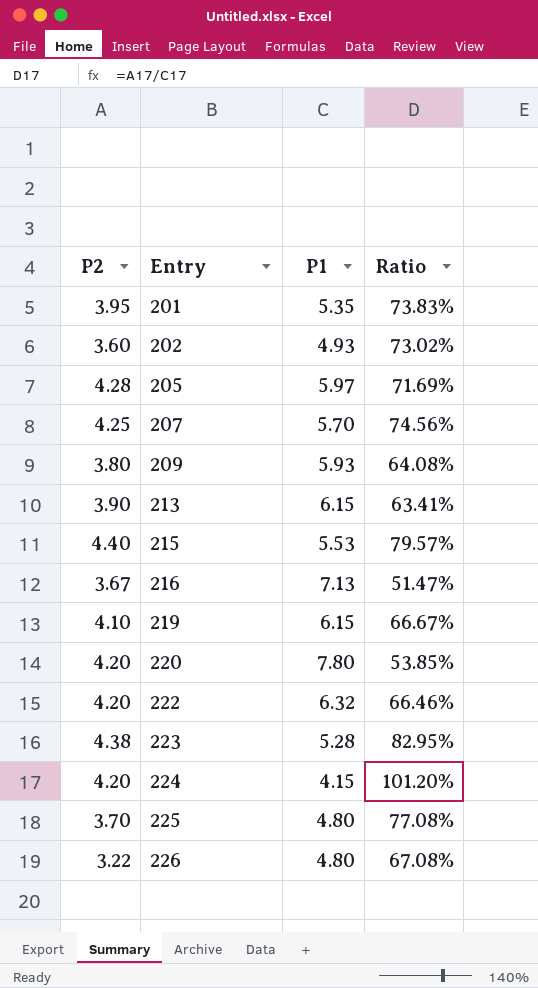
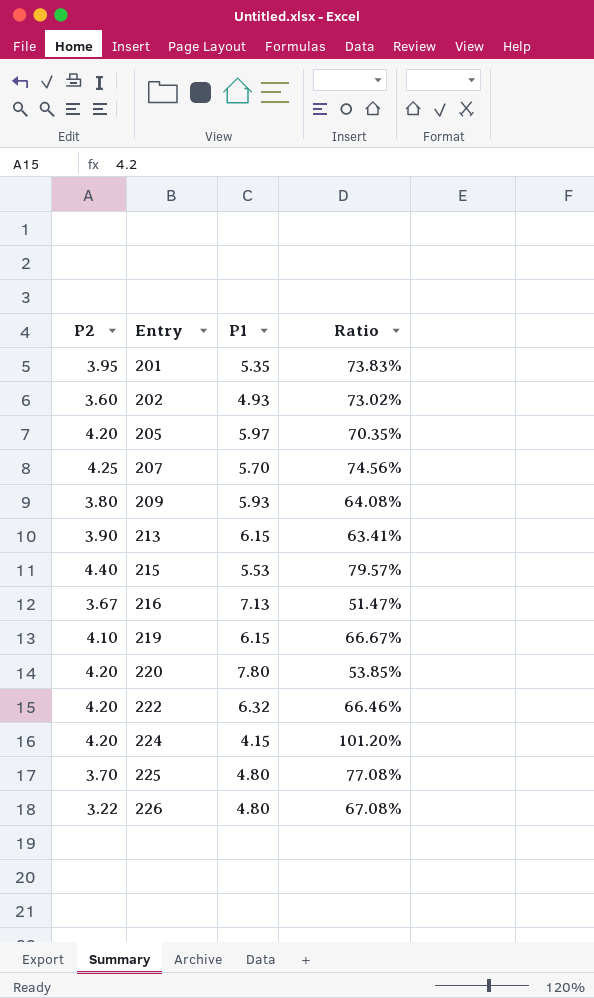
row 223: 4.38 | 5.28 | 82.95% -> none
205 | P2: 4.28 -> 4.20
205 | Ratio: 71.69% -> 70.35%

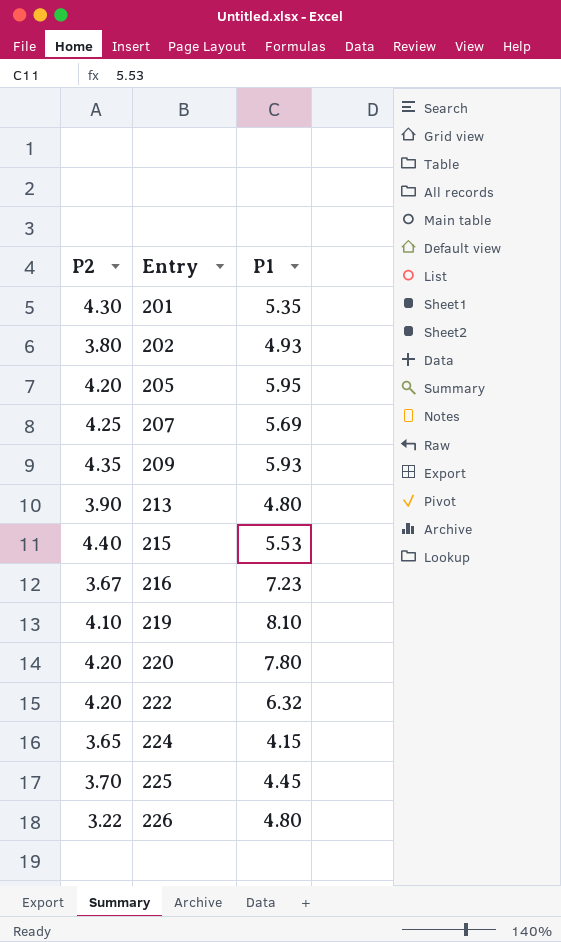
column Ratio | formula: [P2] / [P1] -> none
201 | P2: 3.95 -> 4.30
202 | P2: 3.60 -> 3.80
205 | P1: 5.97 -> 5.95
207 | P1: 5.70 -> 5.69
209 | P2: 3.80 -> 4.35
213 | P1: 6.15 -> 4.80
216 | P1: 7.13 -> 7.23
219 | P1: 6.15 -> 8.10
224 | P2: 4.20 -> 3.65
225 | P1: 4.80 -> 4.45

